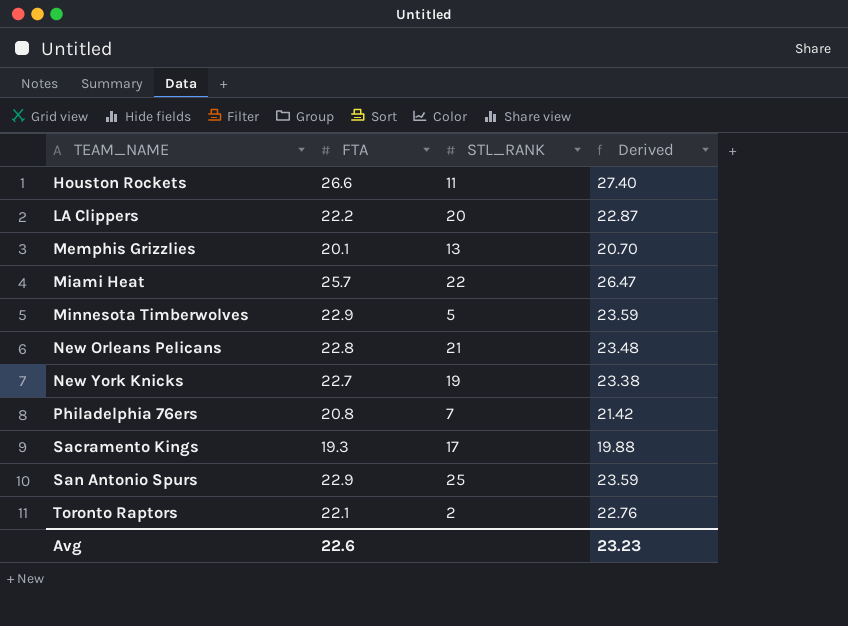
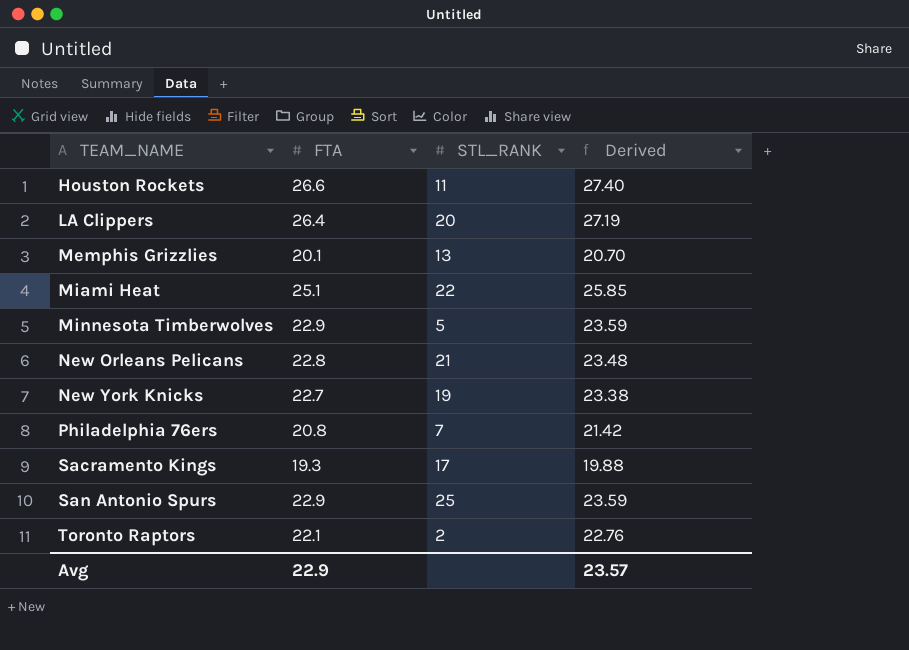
LA Clippers | FTA: 22.2 -> 26.4
LA Clippers | Derived: 22.87 -> 27.19
Miami Heat | FTA: 25.7 -> 25.1
Miami Heat | Derived: 26.47 -> 25.85
Avg | FTA: 22.6 -> 22.9
Avg | Derived: 23.23 -> 23.57

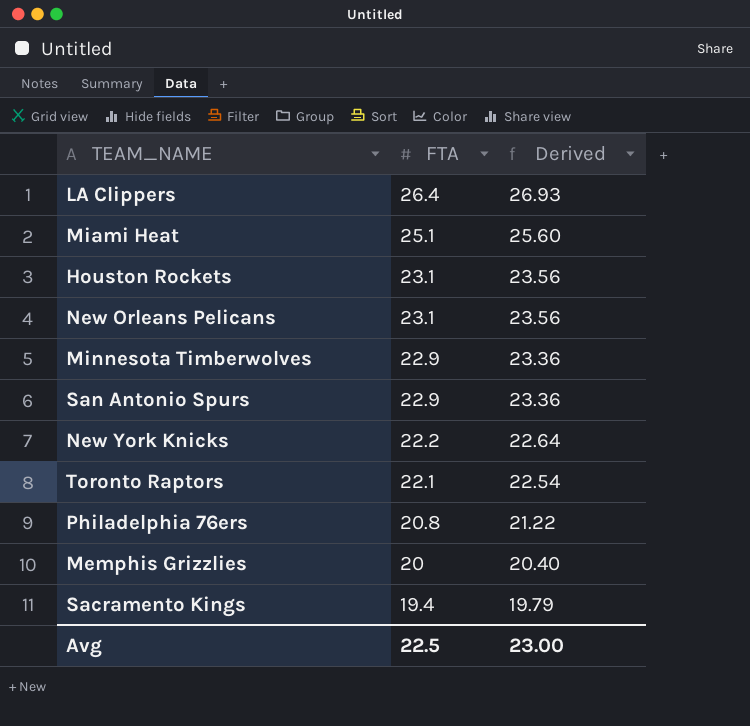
row order: TEAM_NAME ascending -> FTA descending
column STL_RANK | position: 3 -> none
column Derived | formula: [FTA] * 1.03 -> [FTA] * 1.02
Houston Rockets | FTA: 26.6 -> 23.1
New Orleans Pelicans | FTA: 22.8 -> 23.1
New York Knicks | FTA: 22.7 -> 22.2
Memphis Grizzlies | FTA: 20.1 -> 20
Sacramento Kings | FTA: 19.3 -> 19.4
Avg | FTA: 22.9 -> 22.5
Avg | Derived: 23.57 -> 23.00

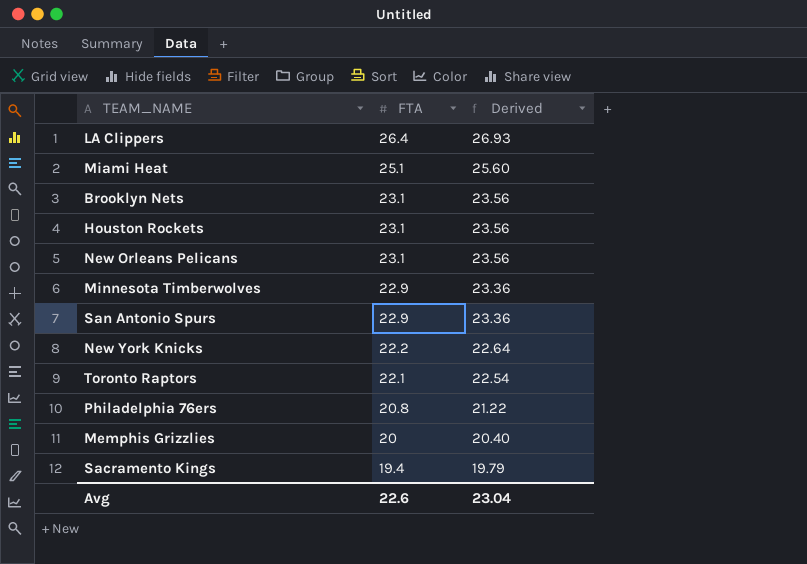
row Brooklyn Nets: none -> 23.1 | 23.56
Avg | FTA: 22.5 -> 22.6
Avg | Derived: 23.00 -> 23.04

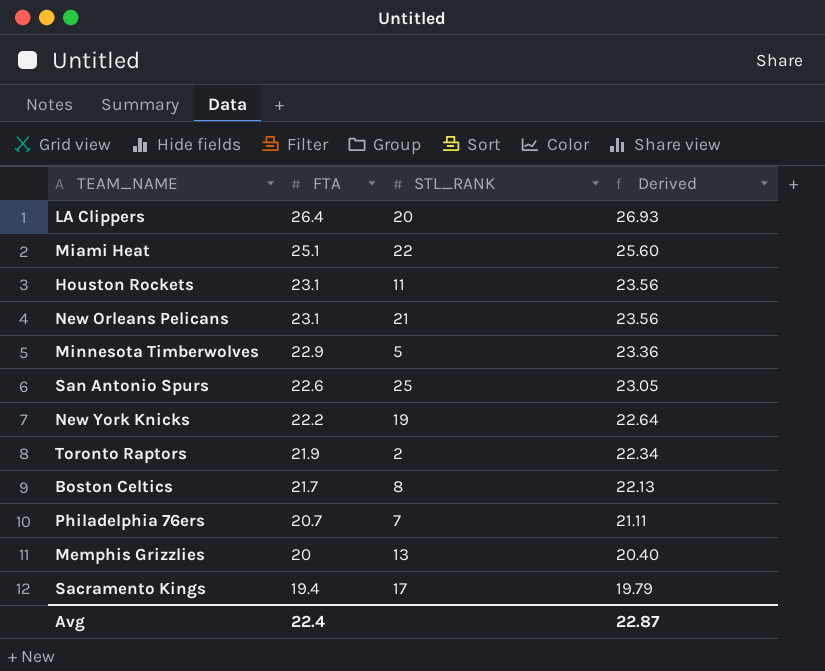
column STL_RANK | position: none -> 3
row Brooklyn Nets: 23.1 | 23.56 -> none
San Antonio Spurs | FTA: 22.9 -> 22.6
San Antonio Spurs | Derived: 23.36 -> 23.05
Toronto Raptors | FTA: 22.1 -> 21.9
Toronto Raptors | Derived: 22.54 -> 22.34
row Boston Celtics: none -> 21.7 | 8 | 22.13
Philadelphia 76ers | FTA: 20.8 -> 20.7
Philadelphia 76ers | Derived: 21.22 -> 21.11
Avg | FTA: 22.6 -> 22.4
Avg | Derived: 23.04 -> 22.87

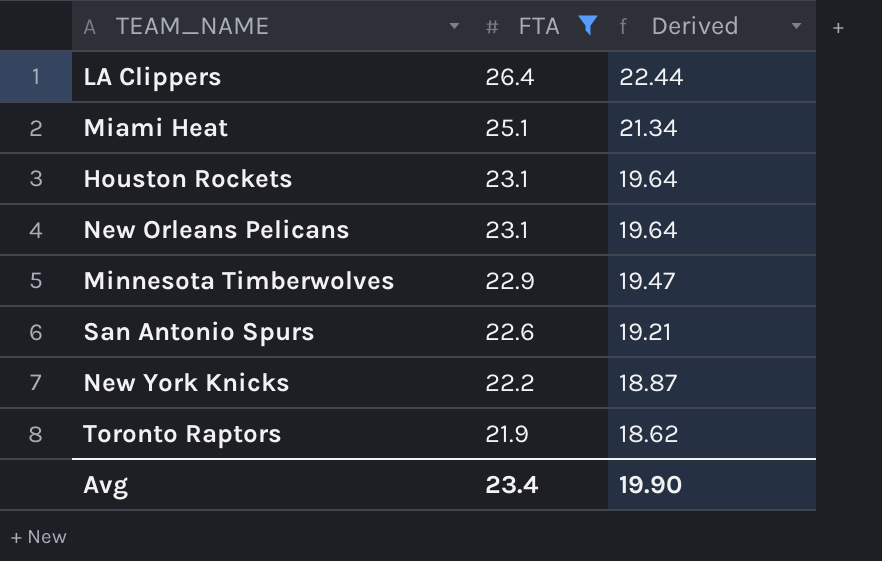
filter: none -> FTA >= 21.9
column STL_RANK | position: 3 -> none
column Derived | formula: [FTA] * 1.02 -> [FTA] * 0.85
Avg | FTA: 22.4 -> 23.4
Avg | Derived: 22.87 -> 19.90

